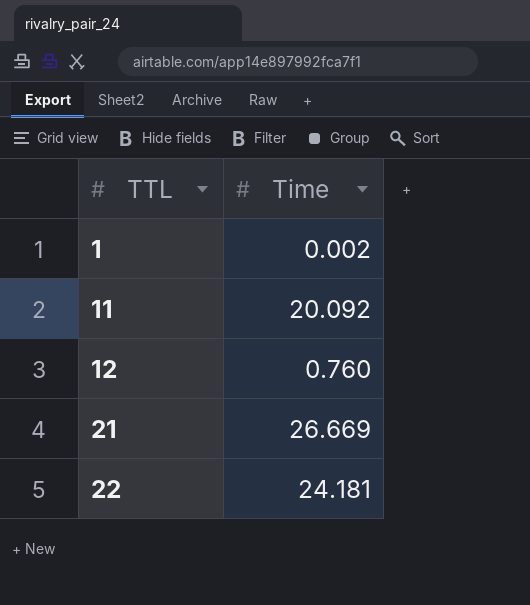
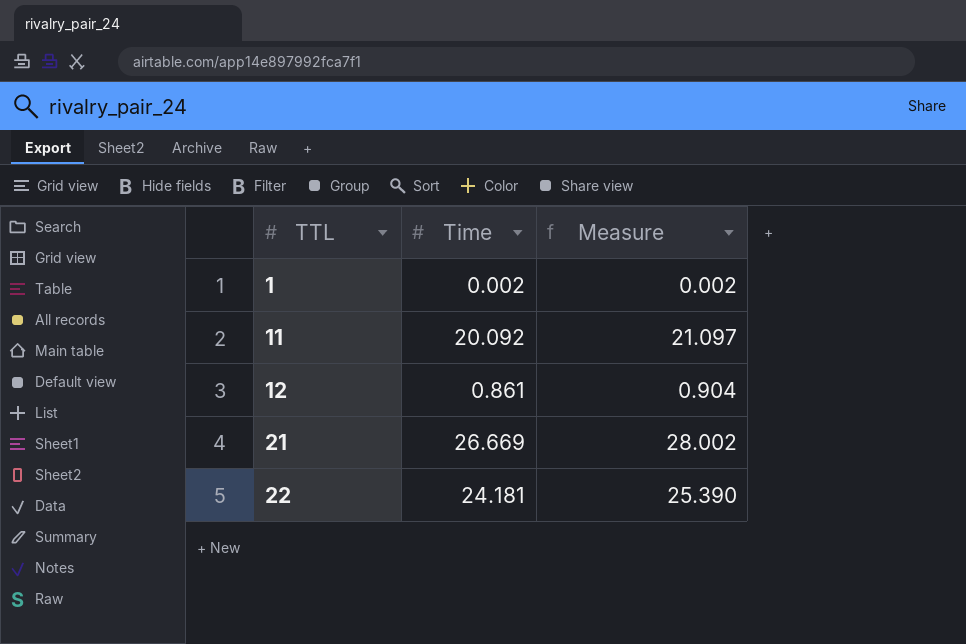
column Measure | formula: none -> [Time] * 1.05
12 | Time: 0.760 -> 0.861

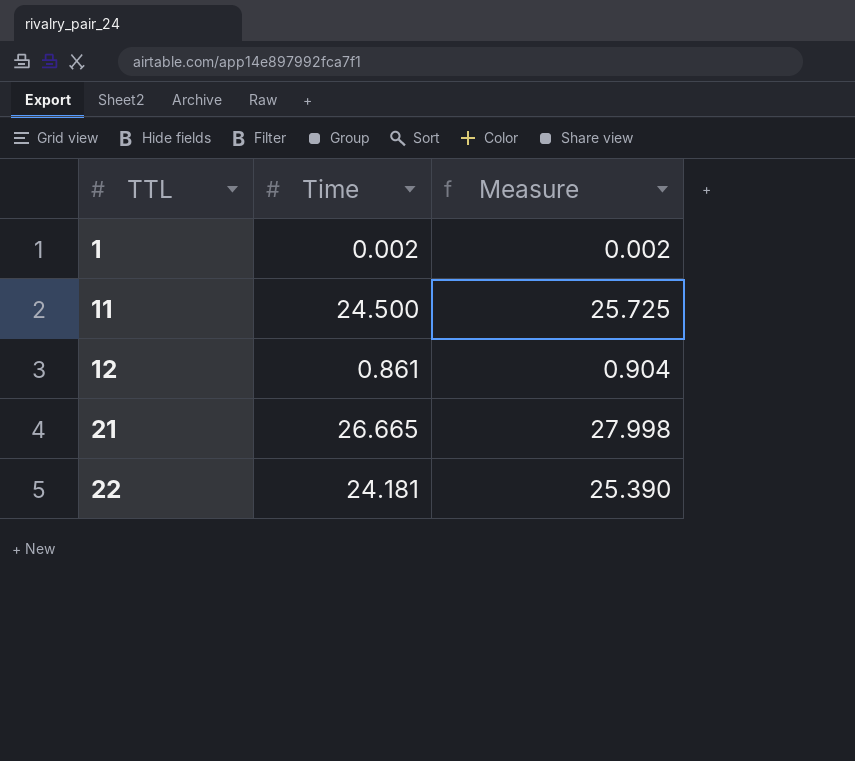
11 | Time: 20.092 -> 24.500
11 | Measure: 21.097 -> 25.725
21 | Time: 26.669 -> 26.665
21 | Measure: 28.002 -> 27.998

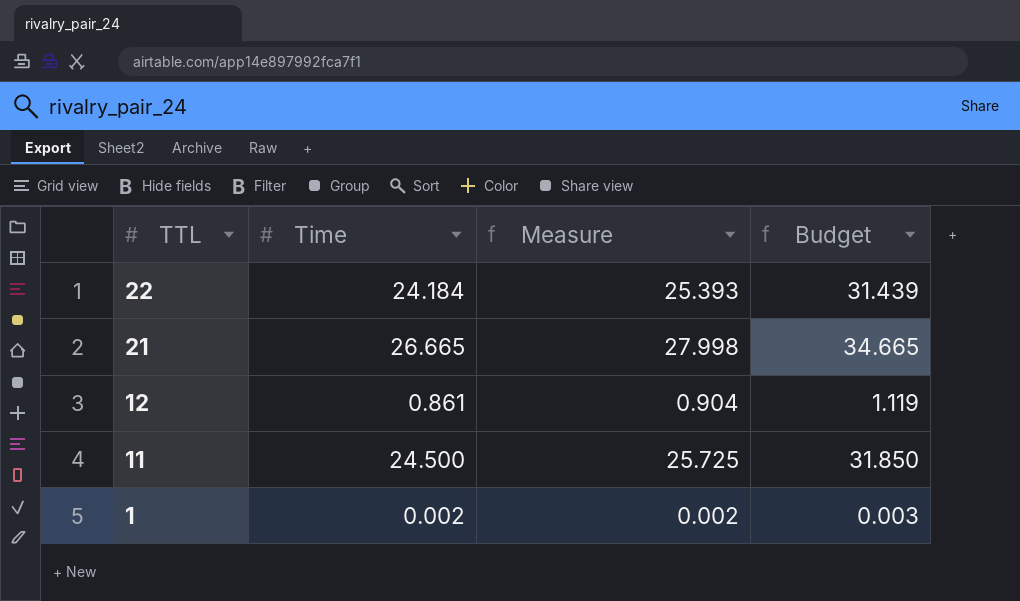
row order: TTL ascending -> TTL descending
column Budget | formula: none -> [Time] * 1.3
22 | Time: 24.181 -> 24.184
22 | Measure: 25.390 -> 25.393

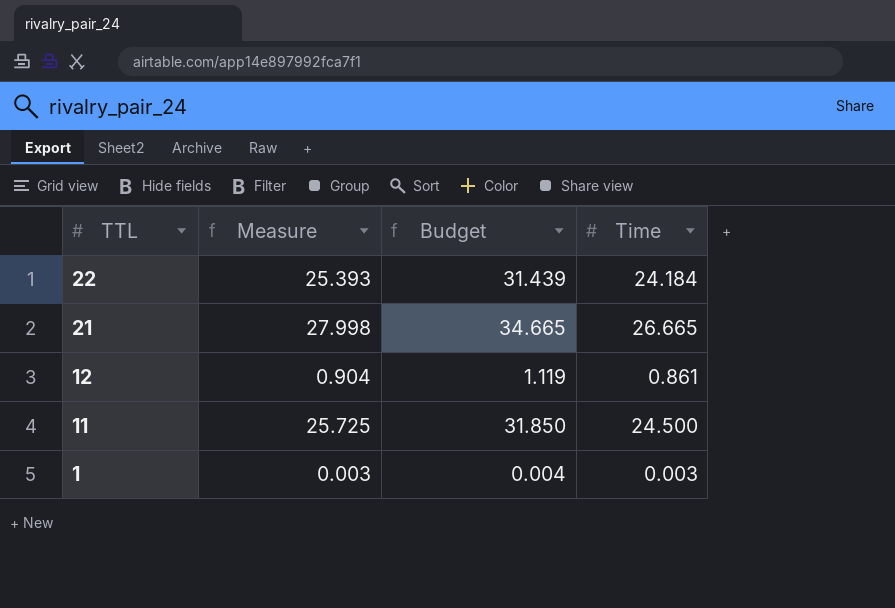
column Time | position: 2 -> 4
1 | Measure: 0.002 -> 0.003
1 | Budget: 0.003 -> 0.004
1 | Time: 0.002 -> 0.003

